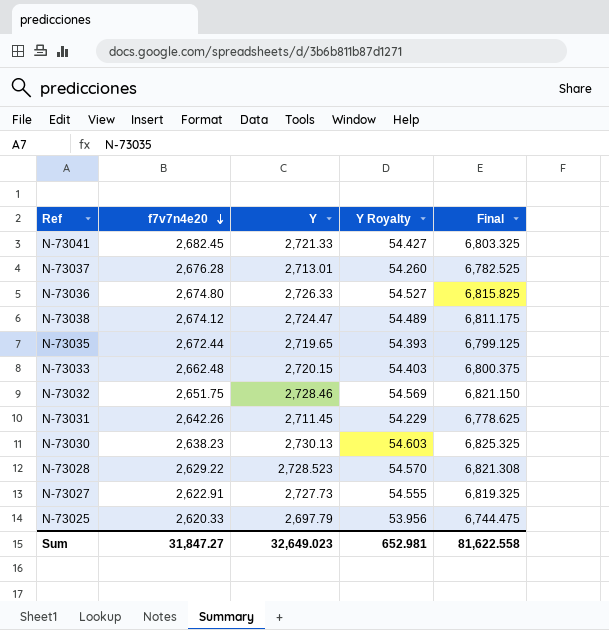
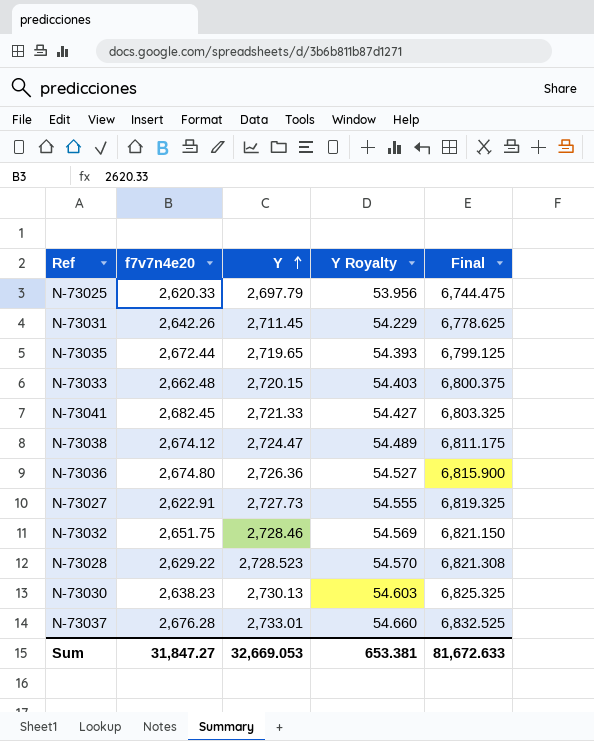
row order: f7v7n4e20 descending -> Y ascending
N-73036 | Y: 2,726.33 -> 2,726.36
N-73036 | Final: 6,815.825 -> 6,815.900
N-73037 | Y: 2,713.01 -> 2,733.01
N-73037 | Y Royalty: 54.260 -> 54.660
N-73037 | Final: 6,782.525 -> 6,832.525
Sum | Y: 32,649.023 -> 32,669.053
Sum | Y Royalty: 652.981 -> 653.381
Sum | Final: 81,622.558 -> 81,672.633

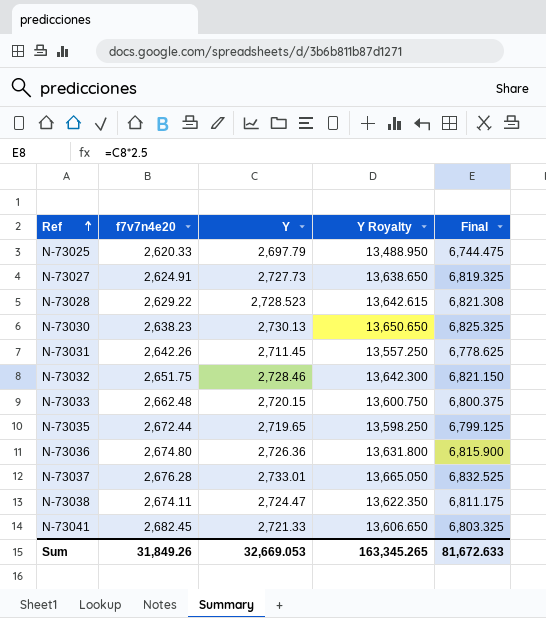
row order: Y ascending -> Ref ascending
column Y Royalty | formula: [Y] * 0.02 -> [Y] * 5
N-73027 | f7v7n4e20: 2,622.91 -> 2,624.91
N-73038 | f7v7n4e20: 2,674.12 -> 2,674.11
Sum | f7v7n4e20: 31,847.27 -> 31,849.26
Sum | Y Royalty: 653.381 -> 163,345.265

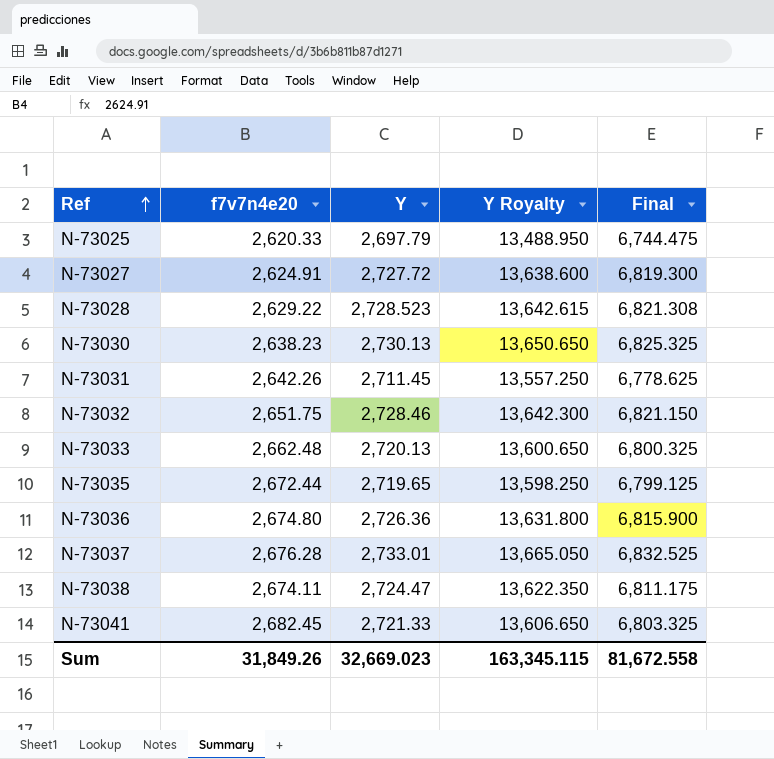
N-73027 | Y: 2,727.73 -> 2,727.72
N-73027 | Y Royalty: 13,638.650 -> 13,638.600
N-73027 | Final: 6,819.325 -> 6,819.300
N-73033 | Y: 2,720.15 -> 2,720.13
N-73033 | Y Royalty: 13,600.750 -> 13,600.650
N-73033 | Final: 6,800.375 -> 6,800.325
Sum | Y: 32,669.053 -> 32,669.023
Sum | Y Royalty: 163,345.265 -> 163,345.115
Sum | Final: 81,672.633 -> 81,672.558

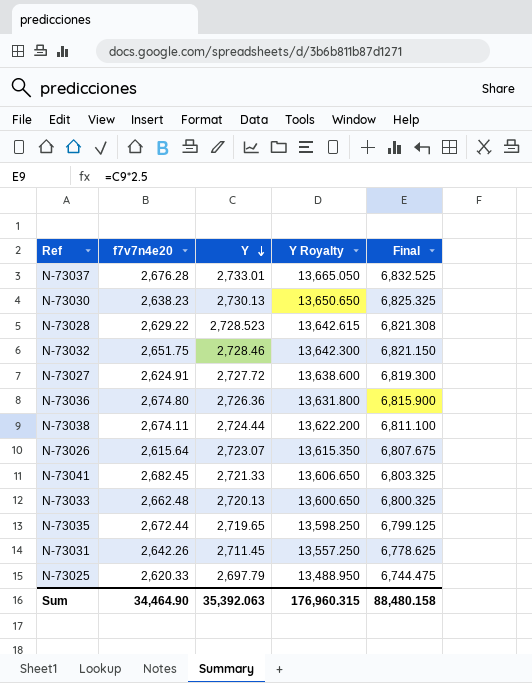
row order: Ref ascending -> Y descending
N-73038 | Y: 2,724.47 -> 2,724.44
N-73038 | Y Royalty: 13,622.350 -> 13,622.200
N-73038 | Final: 6,811.175 -> 6,811.100
row N-73026: none -> 2,615.64 | 2,723.07 | 13,615.350 | 6,807.675
Sum | f7v7n4e20: 31,849.26 -> 34,464.90
Sum | Y: 32,669.023 -> 35,392.063
Sum | Y Royalty: 163,345.115 -> 176,960.315
Sum | Final: 81,672.558 -> 88,480.158

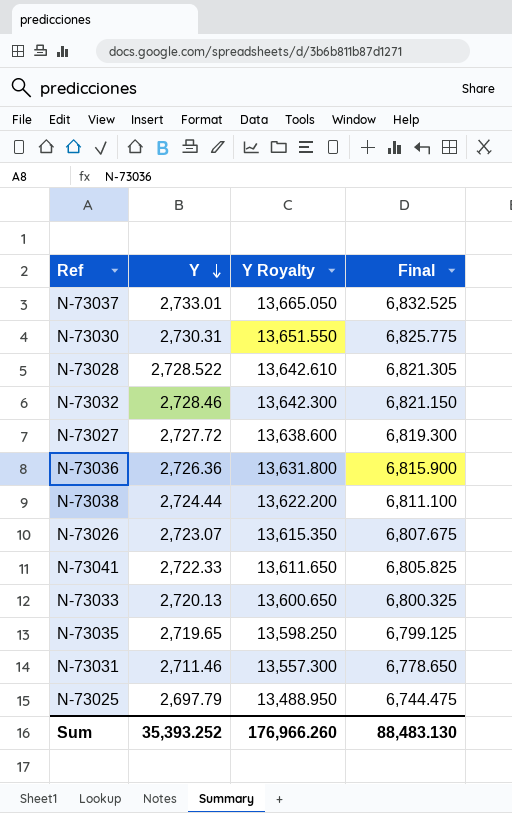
column f7v7n4e20 | position: 2 -> none
N-73030 | Y: 2,730.13 -> 2,730.31
N-73030 | Y Royalty: 13,650.650 -> 13,651.550
N-73030 | Final: 6,825.325 -> 6,825.775
N-73028 | Y: 2,728.523 -> 2,728.522
N-73028 | Y Royalty: 13,642.615 -> 13,642.610
N-73028 | Final: 6,821.308 -> 6,821.305
N-73041 | Y: 2,721.33 -> 2,722.33
N-73041 | Y Royalty: 13,606.650 -> 13,611.650
N-73041 | Final: 6,803.325 -> 6,805.825
N-73031 | Y: 2,711.45 -> 2,711.46
N-73031 | Y Royalty: 13,557.250 -> 13,557.300
N-73031 | Final: 6,778.625 -> 6,778.650
Sum | Y: 35,392.063 -> 35,393.252
Sum | Y Royalty: 176,960.315 -> 176,966.260
Sum | Final: 88,480.158 -> 88,483.130

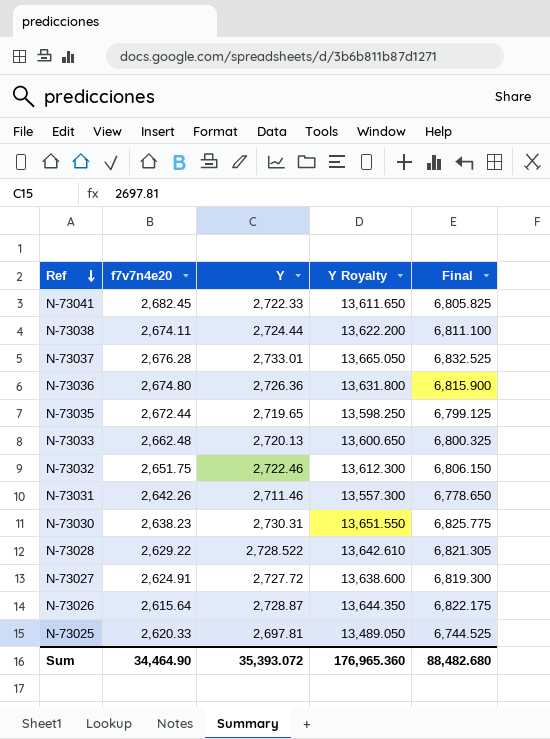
row order: Y descending -> Ref descending
column f7v7n4e20 | position: none -> 2
N-73032 | Y: 2,728.46 -> 2,722.46
N-73032 | Y Royalty: 13,642.300 -> 13,612.300
N-73032 | Final: 6,821.150 -> 6,806.150
N-73026 | Y: 2,723.07 -> 2,728.87
N-73026 | Y Royalty: 13,615.350 -> 13,644.350
N-73026 | Final: 6,807.675 -> 6,822.175
N-73025 | Y: 2,697.79 -> 2,697.81
N-73025 | Y Royalty: 13,488.950 -> 13,489.050
N-73025 | Final: 6,744.475 -> 6,744.525
Sum | Y: 35,393.252 -> 35,393.072
Sum | Y Royalty: 176,966.260 -> 176,965.360
Sum | Final: 88,483.130 -> 88,482.680

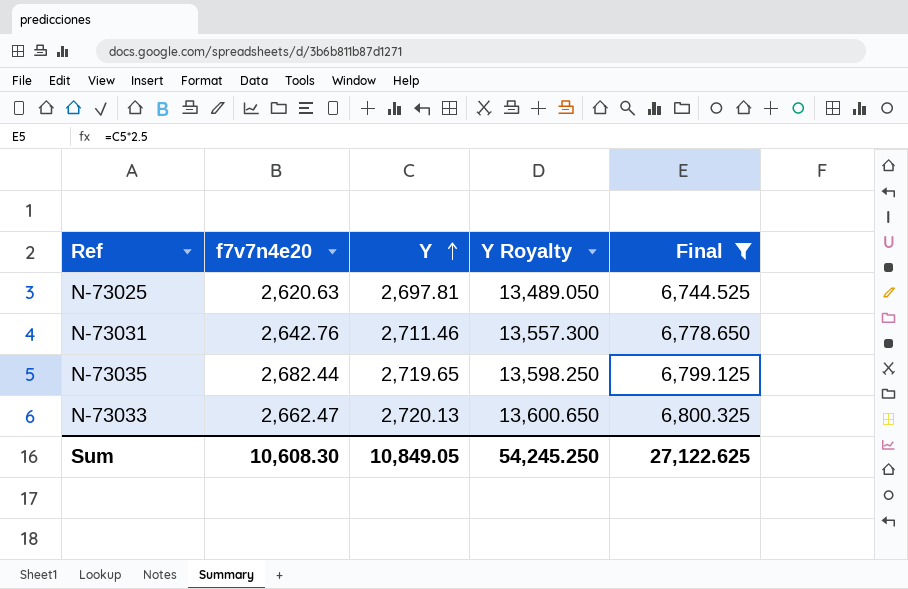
filter: none -> Final <= 6,800.325
row order: Ref descending -> Y ascending
N-73025 | f7v7n4e20: 2,620.33 -> 2,620.63
N-73031 | f7v7n4e20: 2,642.26 -> 2,642.76
N-73035 | f7v7n4e20: 2,672.44 -> 2,682.44
N-73033 | f7v7n4e20: 2,662.48 -> 2,662.47
Sum | f7v7n4e20: 34,464.90 -> 10,608.30
Sum | Y: 35,393.072 -> 10,849.05
Sum | Y Royalty: 176,965.360 -> 54,245.250
Sum | Final: 88,482.680 -> 27,122.625

